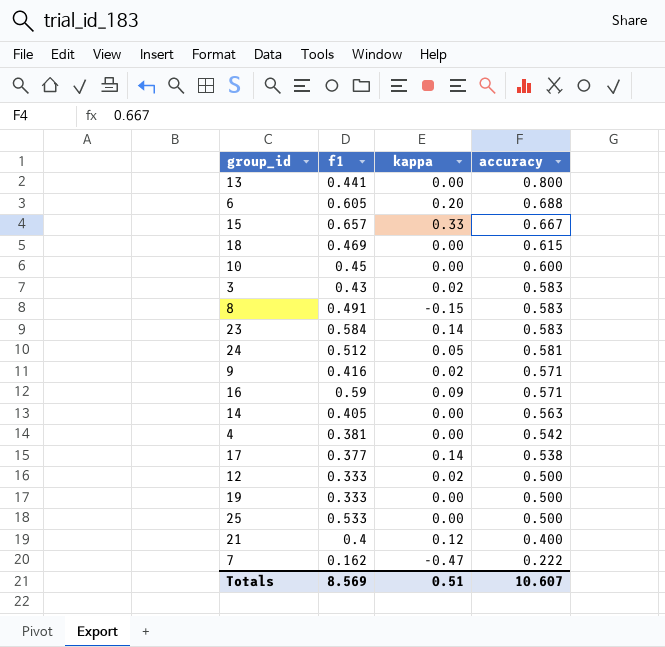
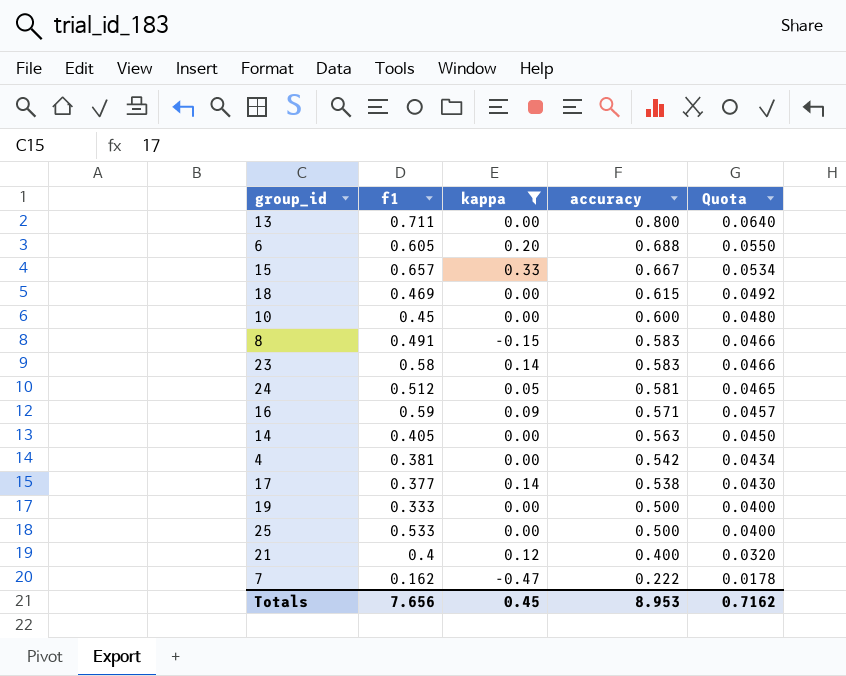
filter: none -> kappa != 0.02
column Quota | formula: none -> [accuracy] * 0.08
13 | f1: 0.441 -> 0.711
23 | f1: 0.584 -> 0.58
Totals | f1: 8.569 -> 7.656
Totals | kappa: 0.51 -> 0.45
Totals | accuracy: 10.607 -> 8.953

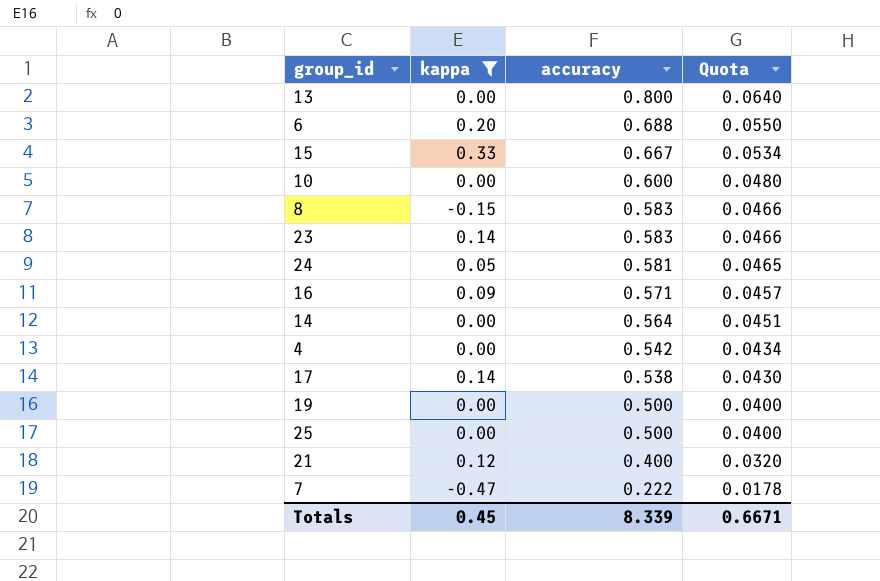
column f1 | position: 2 -> none
row 18: 0.469 | 0.00 | 0.615 | 0.0492 -> none
14 | accuracy: 0.563 -> 0.564
14 | Quota: 0.0450 -> 0.0451
Totals | accuracy: 8.953 -> 8.339
Totals | Quota: 0.7162 -> 0.6671

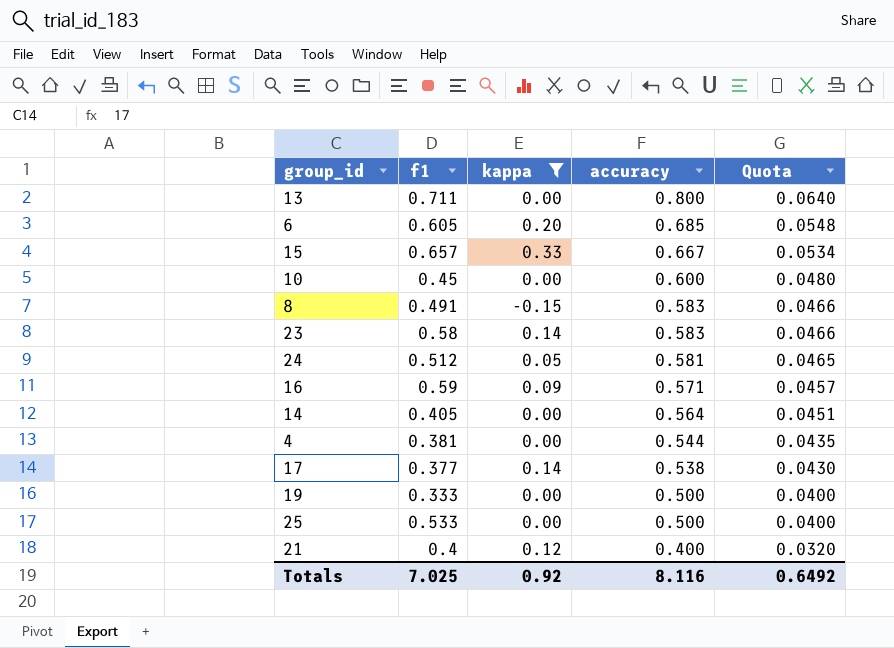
column f1 | position: none -> 2
row 7: -0.47 | 0.222 | 0.0178 -> none
6 | accuracy: 0.688 -> 0.685
6 | Quota: 0.0550 -> 0.0548
4 | accuracy: 0.542 -> 0.544
4 | Quota: 0.0434 -> 0.0435
Totals | kappa: 0.45 -> 0.92
Totals | accuracy: 8.339 -> 8.116
Totals | Quota: 0.6671 -> 0.6492

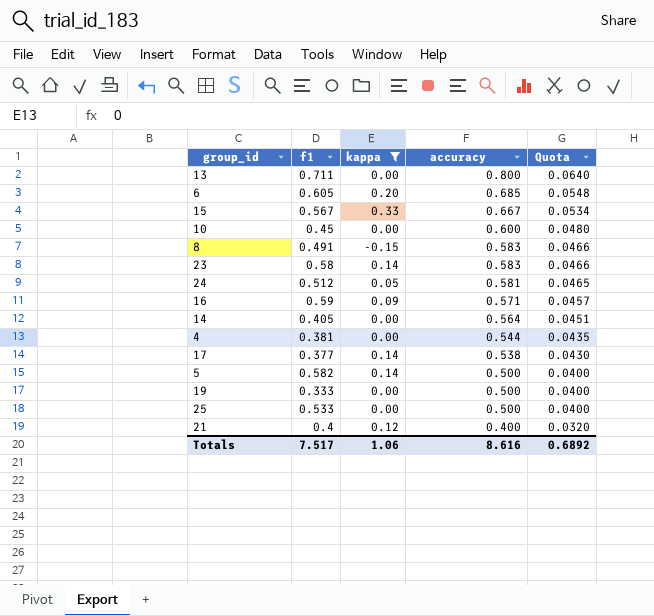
15 | f1: 0.657 -> 0.567
row 5: none -> 0.582 | 0.14 | 0.500 | 0.0400
Totals | f1: 7.025 -> 7.517
Totals | kappa: 0.92 -> 1.06
Totals | accuracy: 8.116 -> 8.616
Totals | Quota: 0.6492 -> 0.6892

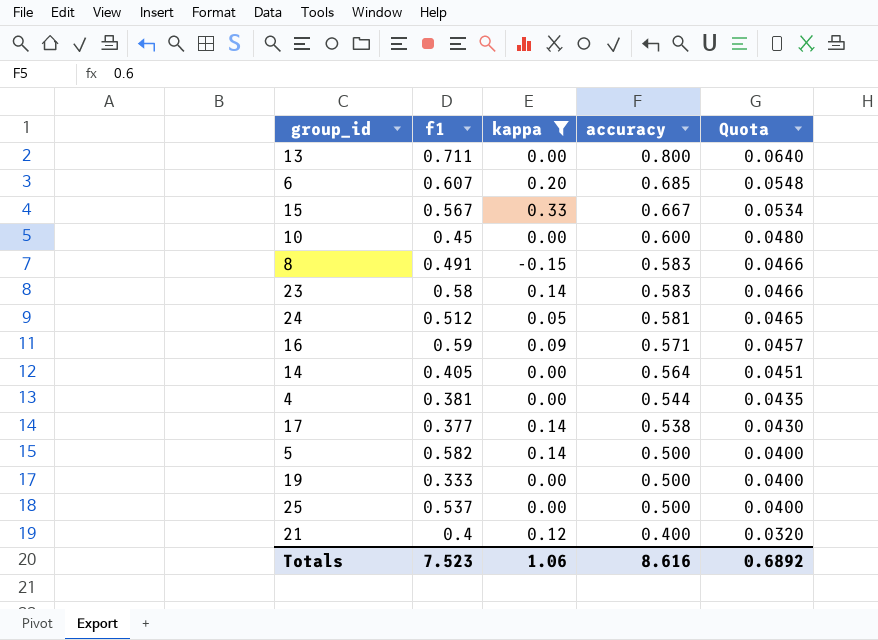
6 | f1: 0.605 -> 0.607
25 | f1: 0.533 -> 0.537
Totals | f1: 7.517 -> 7.523

